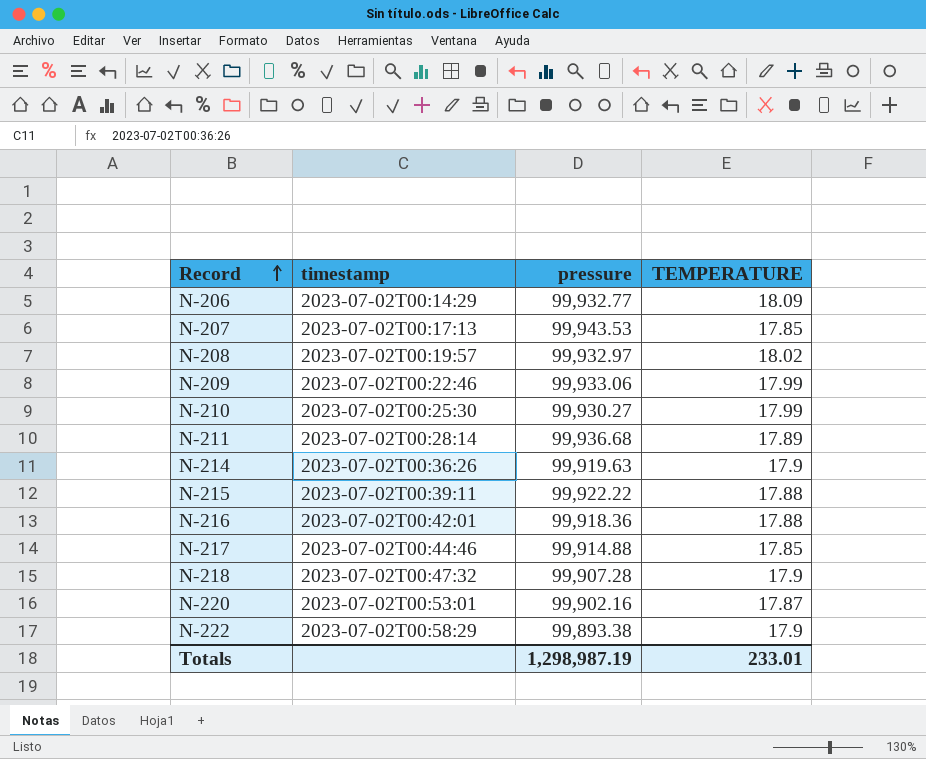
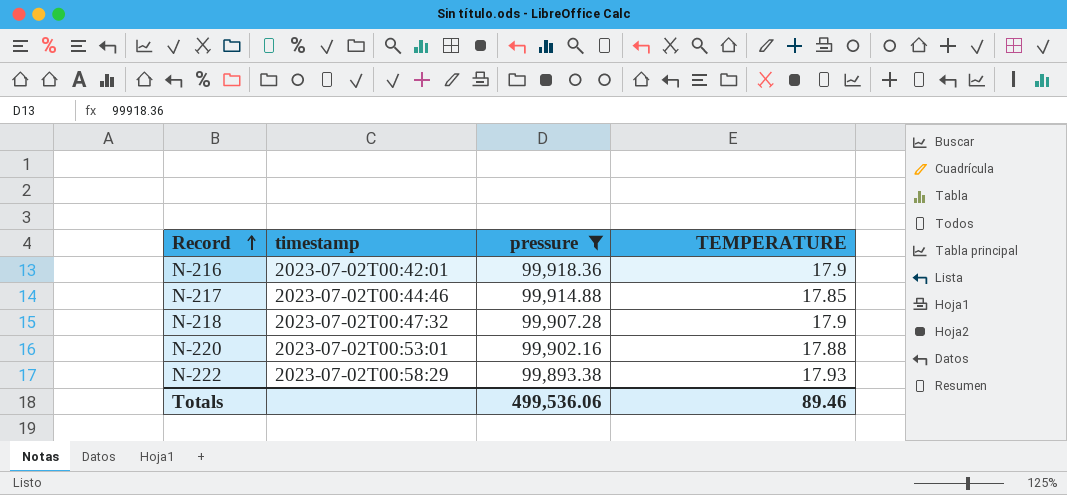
filter: none -> pressure <= 99,918.36
N-216 | TEMPERATURE: 17.88 -> 17.9
N-220 | TEMPERATURE: 17.87 -> 17.88
N-222 | TEMPERATURE: 17.9 -> 17.93
Totals | pressure: 1,298,987.19 -> 499,536.06
Totals | TEMPERATURE: 233.01 -> 89.46

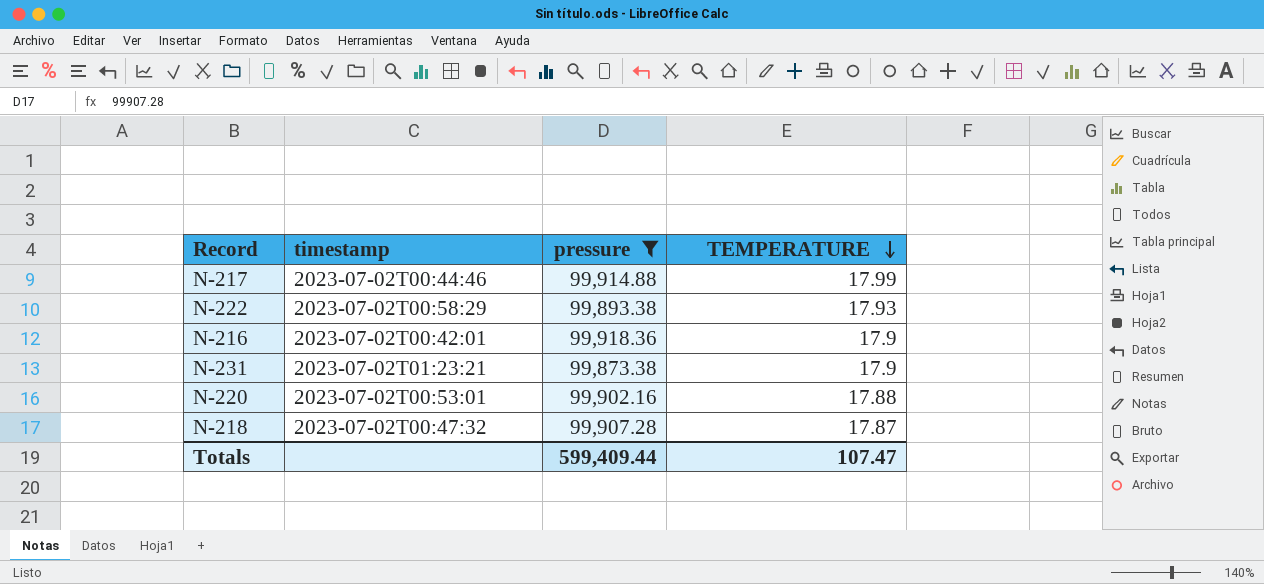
row order: Record ascending -> TEMPERATURE descending
N-217 | TEMPERATURE: 17.85 -> 17.99
row N-231: none -> 2023-07-02T01:23:21 | 99,873.38 | 17.9
N-218 | TEMPERATURE: 17.9 -> 17.87
Totals | pressure: 499,536.06 -> 599,409.44
Totals | TEMPERATURE: 89.46 -> 107.47

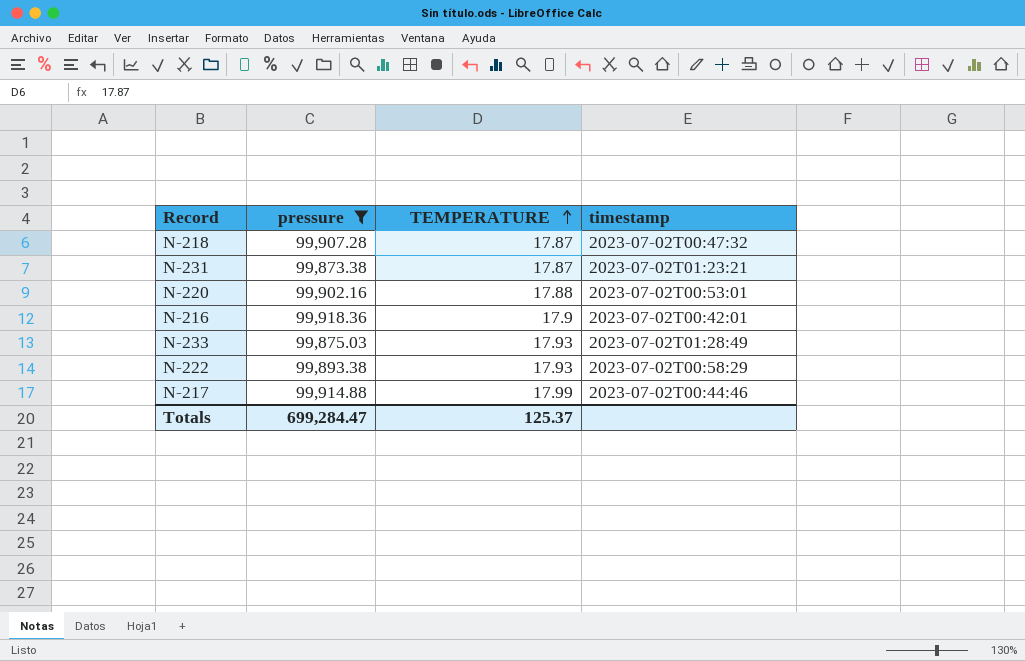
row order: TEMPERATURE descending -> TEMPERATURE ascending
column timestamp | position: 2 -> 4
N-231 | TEMPERATURE: 17.9 -> 17.87
row N-233: none -> 99,875.03 | 17.93 | 2023-07-02T01:28:49
Totals | pressure: 599,409.44 -> 699,284.47
Totals | TEMPERATURE: 107.47 -> 125.37

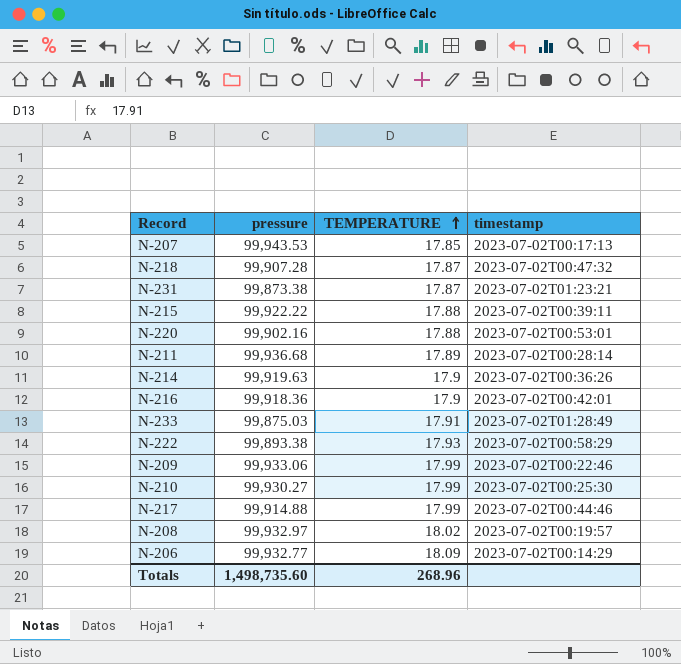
filter: pressure <= 99,918.36 -> none
N-233 | TEMPERATURE: 17.93 -> 17.91
Totals | pressure: 699,284.47 -> 1,498,735.60
Totals | TEMPERATURE: 125.37 -> 268.96

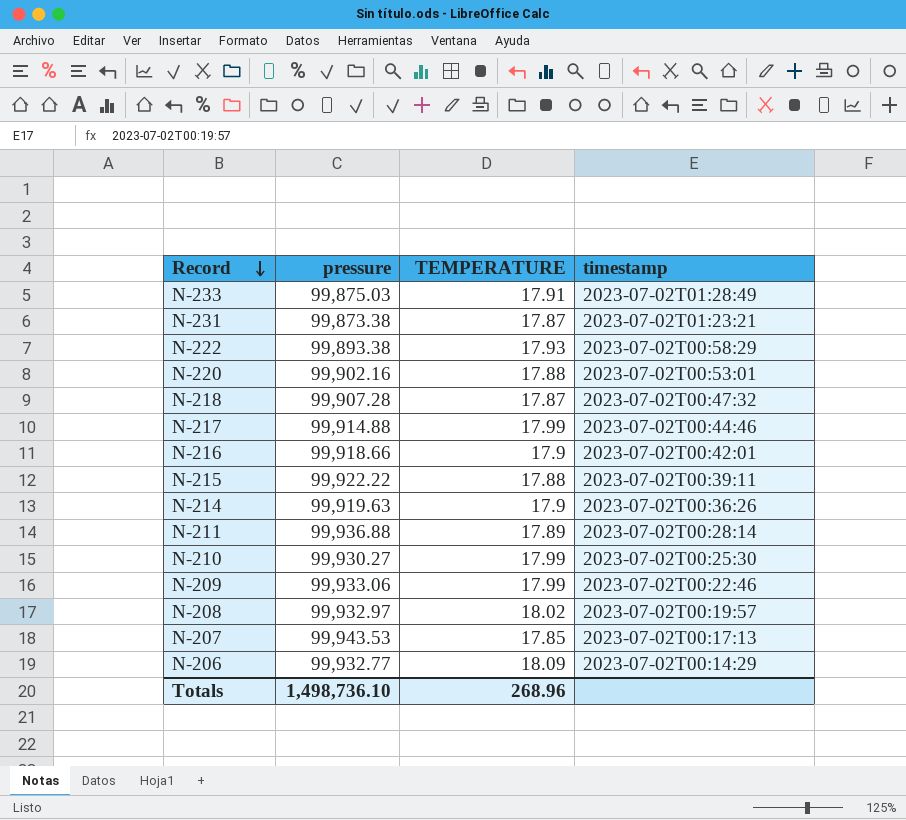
row order: TEMPERATURE ascending -> Record descending
N-216 | pressure: 99,918.36 -> 99,918.66
N-211 | pressure: 99,936.68 -> 99,936.88
Totals | pressure: 1,498,735.60 -> 1,498,736.10

